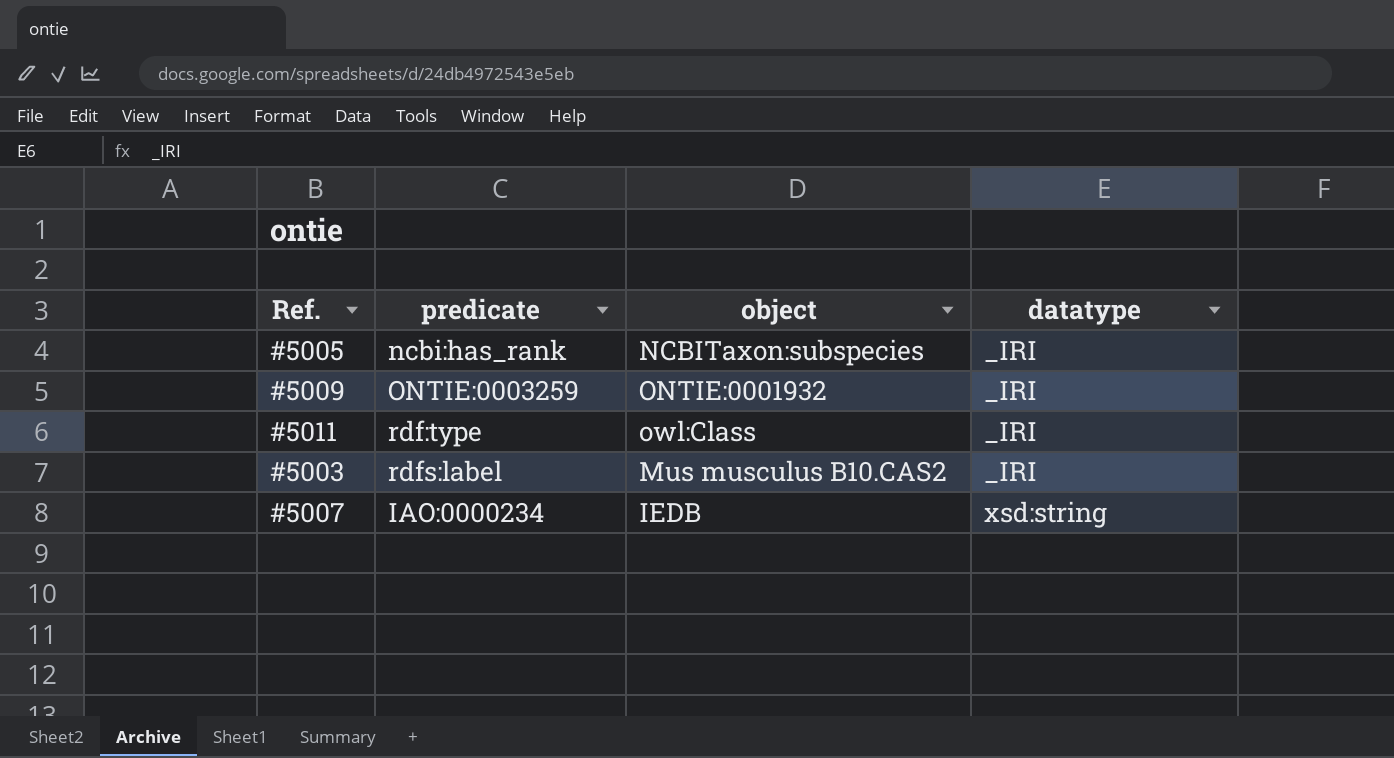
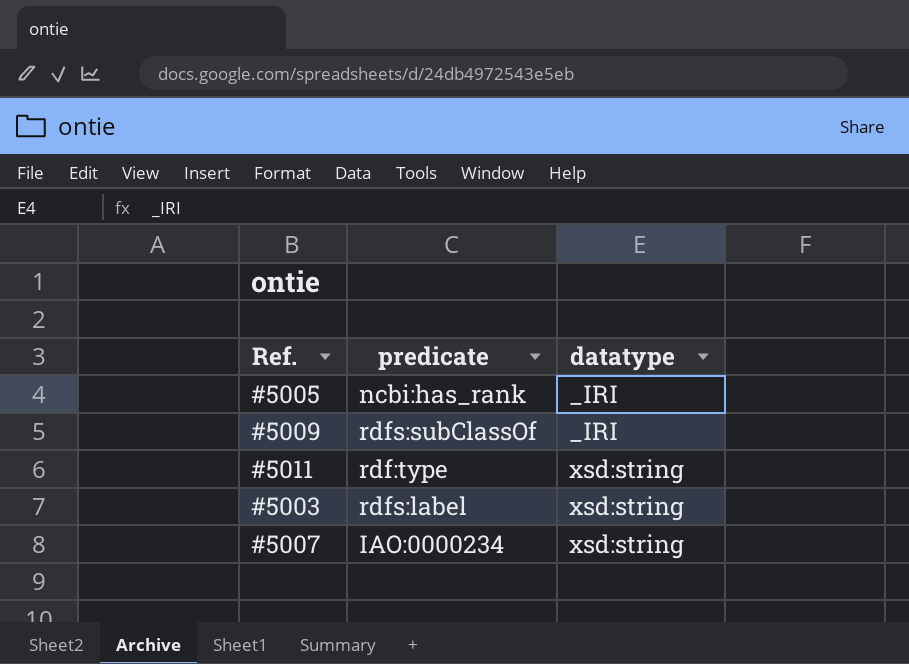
column object | position: 3 -> none
#5009 | predicate: ONTIE:0003259 -> rdfs:subClassOf
#5011 | datatype: _IRI -> xsd:string
#5003 | datatype: _IRI -> xsd:string

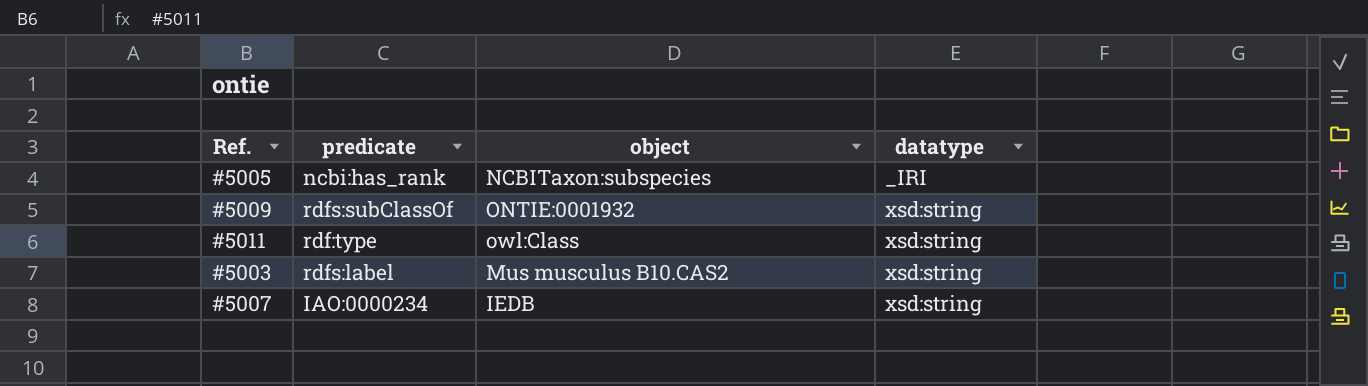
column object | position: none -> 3
#5009 | datatype: _IRI -> xsd:string

